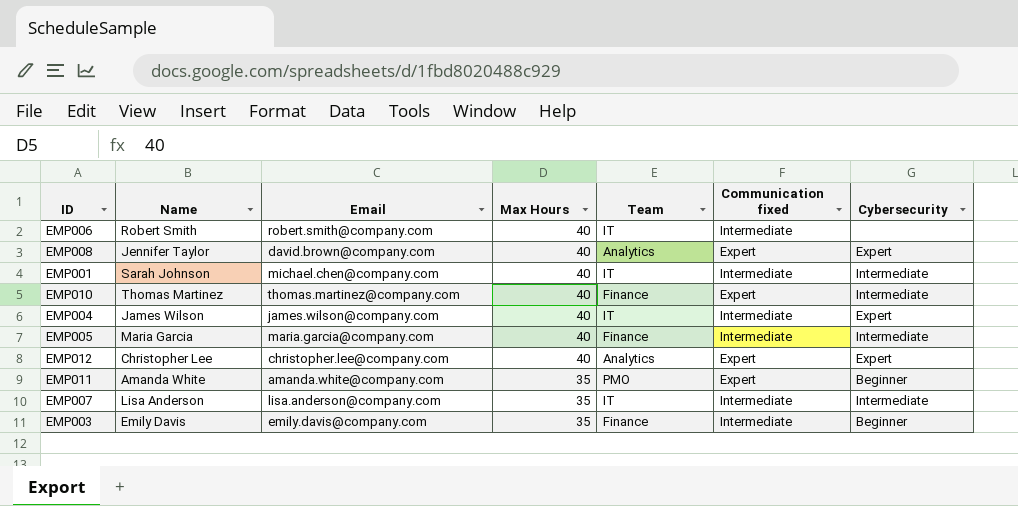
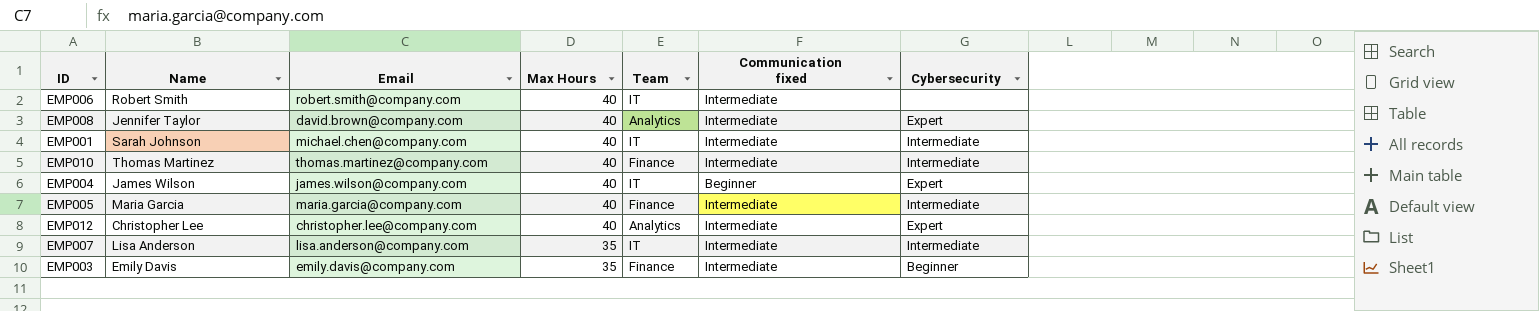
row EMP011: Amanda White | amanda.white@company.com | 35 | PMO | Expert | Beginner -> none
EMP008 | Communication fixed: Expert -> Intermediate
EMP010 | Communication fixed: Expert -> Intermediate
EMP004 | Communication fixed: Intermediate -> Beginner
EMP012 | Communication fixed: Expert -> Intermediate

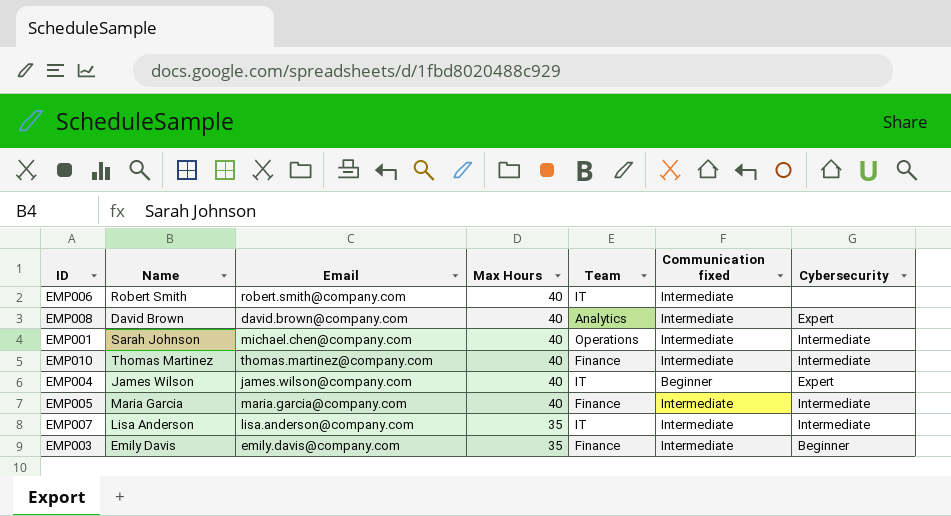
row EMP012: Christopher Lee | christopher.lee@company.com | 40 | Analytics | Intermediate | Expert -> none
EMP008 | Name: Jennifer Taylor -> David Brown
EMP001 | Team: IT -> Operations

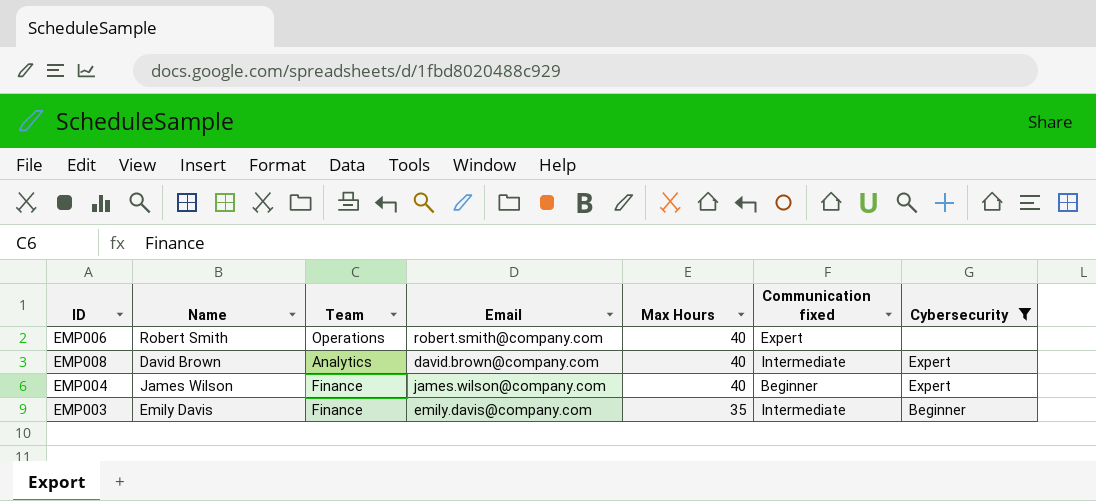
filter: none -> Cybersecurity != Intermediate
column Team | position: 5 -> 3
EMP006 | Team: IT -> Operations
EMP006 | Communication fixed: Intermediate -> Expert
EMP004 | Team: IT -> Finance

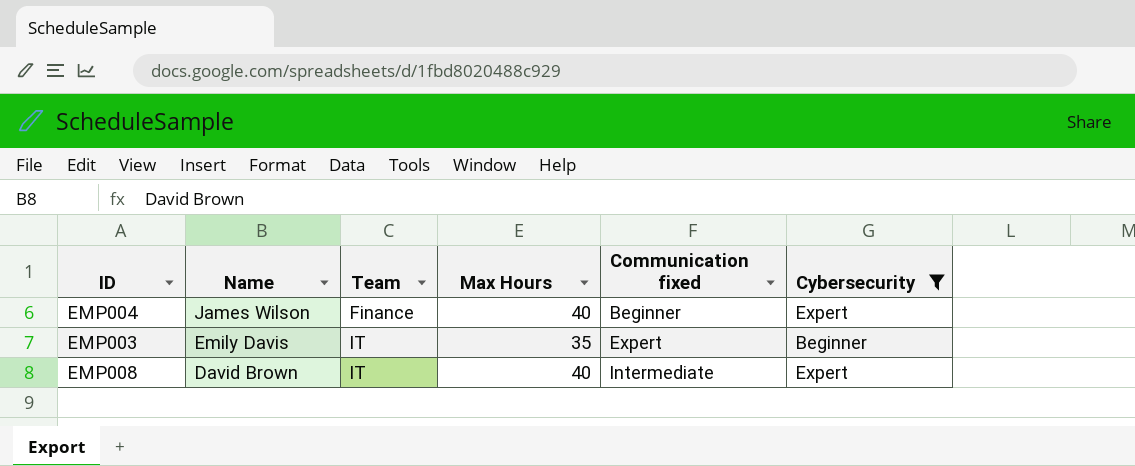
row order: Max Hours descending -> Name descending
column Email | position: 4 -> none
row EMP006: Robert Smith | Operations | robert.smith@company.com | 40 | Expert | none -> none
EMP003 | Team: Finance -> IT
EMP003 | Communication fixed: Intermediate -> Expert
EMP008 | Team: Analytics -> IT

